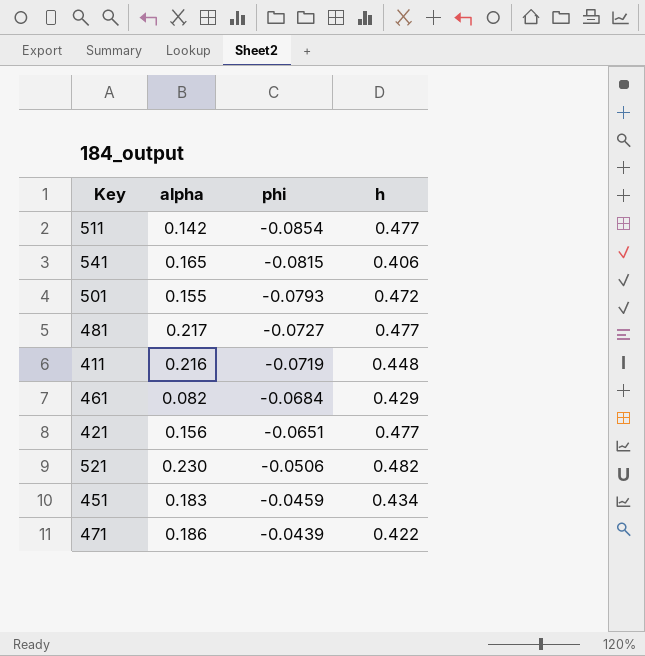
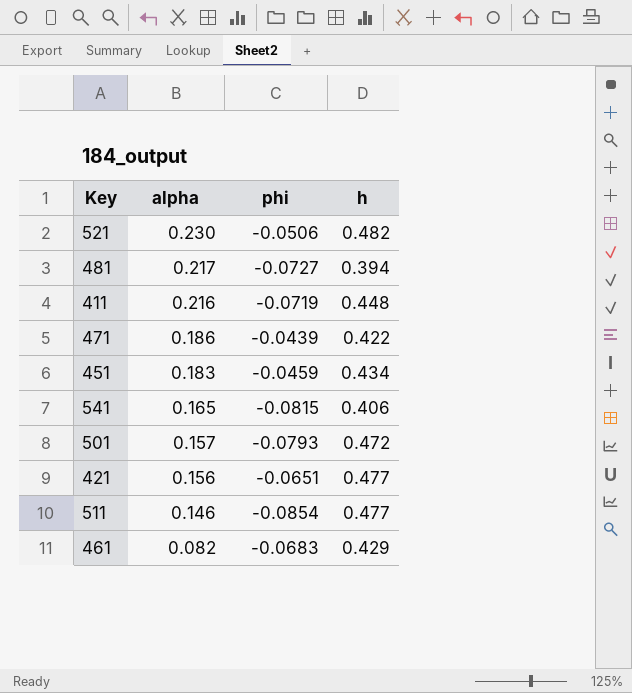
row order: phi ascending -> alpha descending
481 | h: 0.477 -> 0.394
501 | alpha: 0.155 -> 0.157
511 | alpha: 0.142 -> 0.146
461 | phi: -0.0684 -> -0.0683

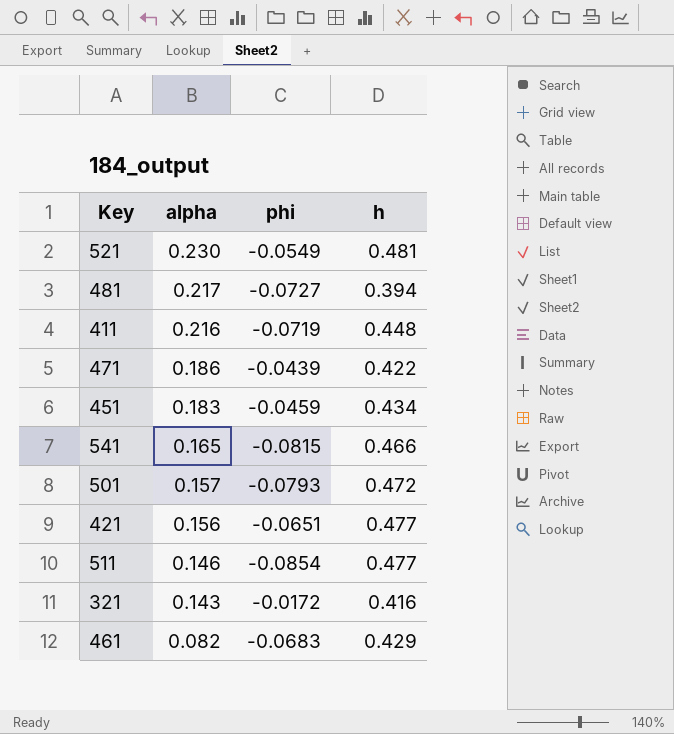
521 | phi: -0.0506 -> -0.0549
521 | h: 0.482 -> 0.481
541 | h: 0.406 -> 0.466
row 321: none -> 0.143 | -0.0172 | 0.416

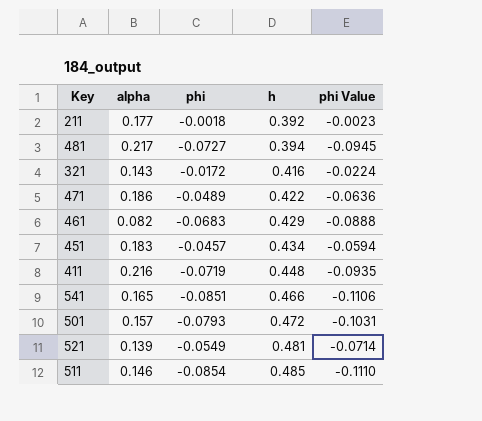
row order: alpha descending -> h ascending
column phi Value | formula: none -> [phi] * 1.3
row 421: 0.156 | -0.0651 | 0.477 -> none
row 211: none -> 0.177 | -0.0018 | 0.392 | -0.0023
471 | phi: -0.0439 -> -0.0489
451 | phi: -0.0459 -> -0.0457
541 | phi: -0.0815 -> -0.0851
521 | alpha: 0.230 -> 0.139
511 | h: 0.477 -> 0.485

